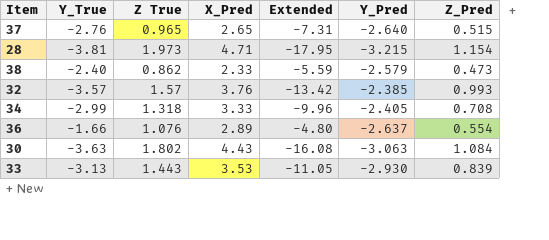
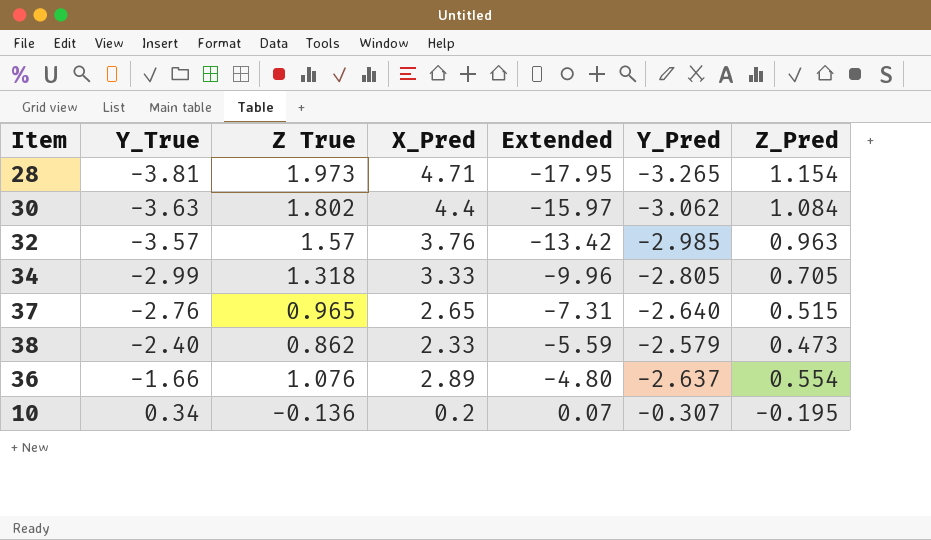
row order: none -> Y_True ascending
row 33: -3.13 | 1.443 | 3.53 | -11.05 | -2.930 | 0.839 -> none
28 | Y_Pred: -3.215 -> -3.265
30 | X_Pred: 4.43 -> 4.4
30 | Extended: -16.08 -> -15.97
30 | Y_Pred: -3.063 -> -3.062
32 | Y_Pred: -2.385 -> -2.985
32 | Z_Pred: 0.993 -> 0.963
34 | Y_Pred: -2.405 -> -2.805
34 | Z_Pred: 0.708 -> 0.705
row 10: none -> 0.34 | -0.136 | 0.2 | 0.07 | -0.307 | -0.195

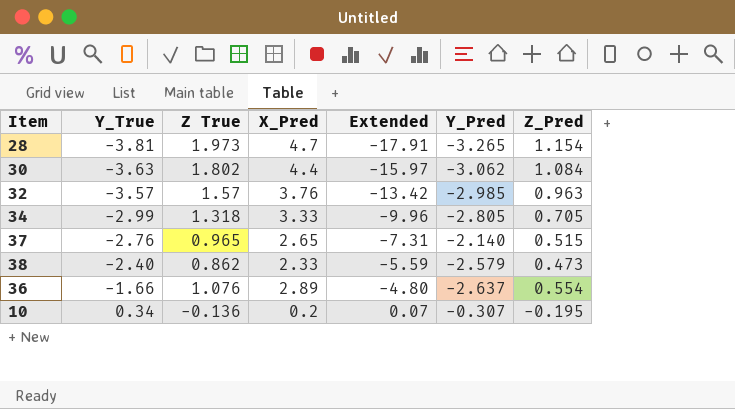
28 | X_Pred: 4.71 -> 4.7
28 | Extended: -17.95 -> -17.91
37 | Y_Pred: -2.640 -> -2.140

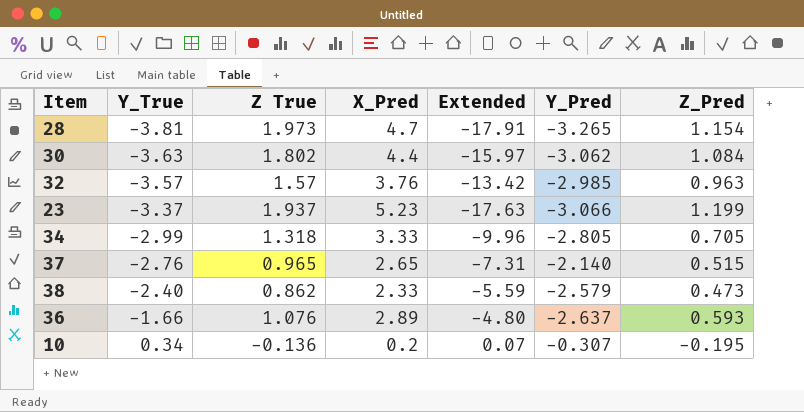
row 23: none -> -3.37 | 1.937 | 5.23 | -17.63 | -3.066 | 1.199
36 | Z_Pred: 0.554 -> 0.593

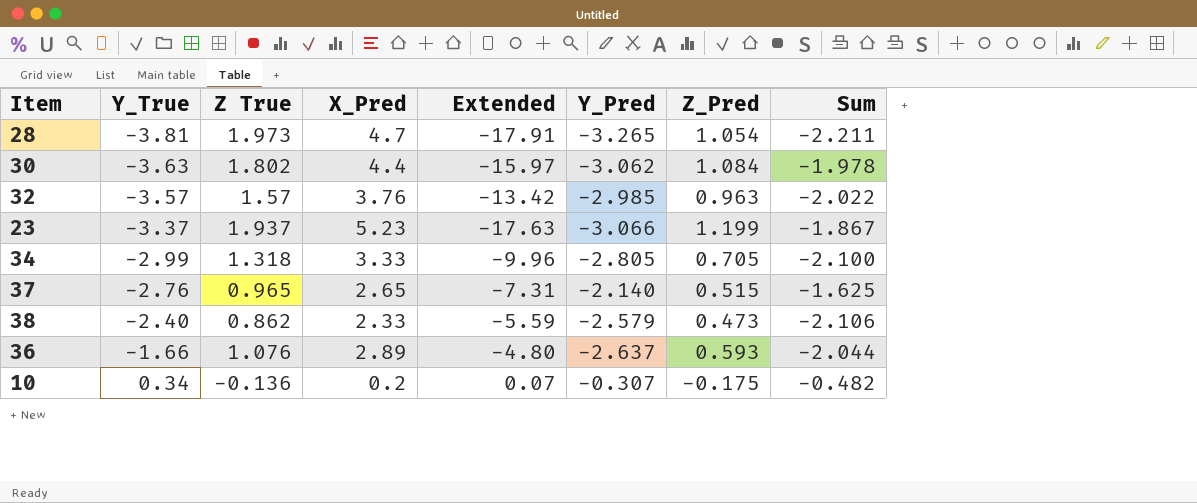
column Sum | formula: none -> [Y_Pred] + [Z_Pred]
28 | Z_Pred: 1.154 -> 1.054
10 | Z_Pred: -0.195 -> -0.175

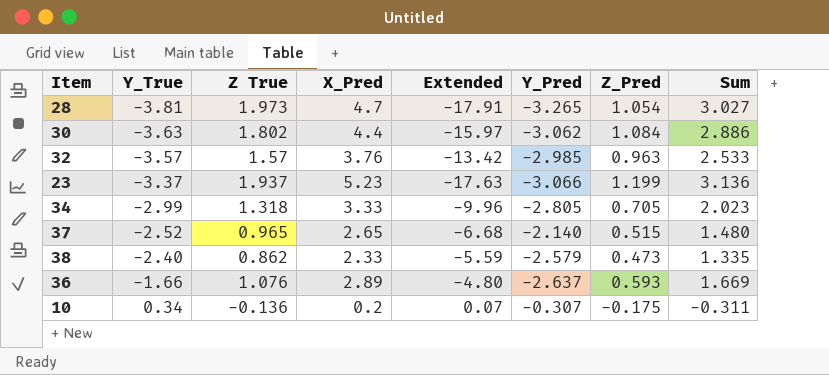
column Sum | formula: [Y_Pred] + [Z_Pred] -> [Z True] + [Z_Pred]
37 | Y_True: -2.76 -> -2.52
37 | Extended: -7.31 -> -6.68

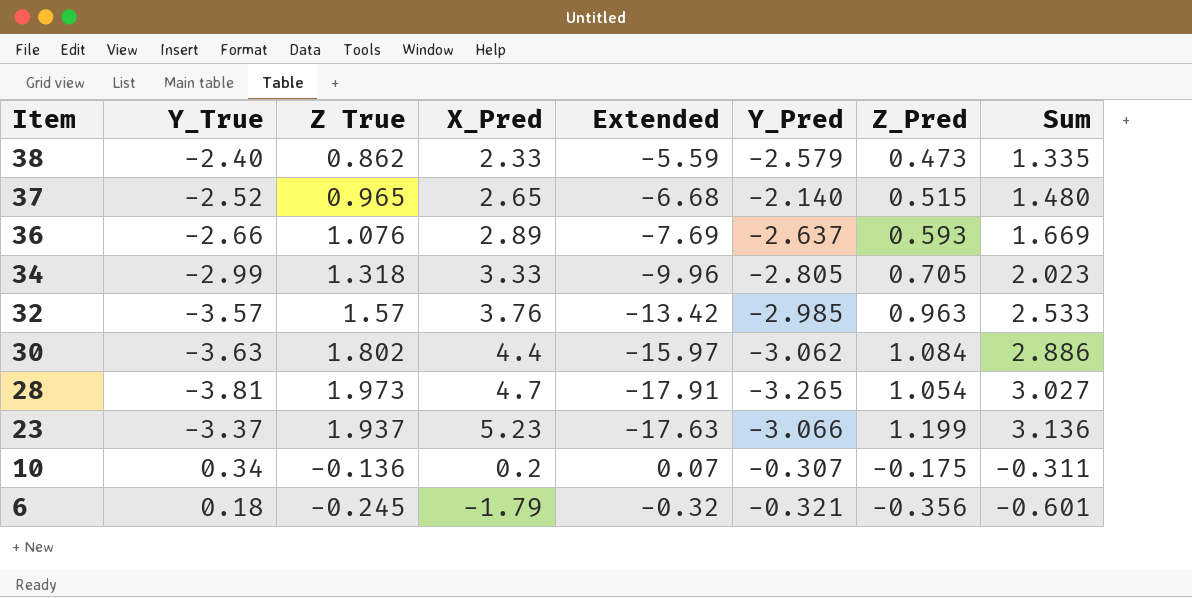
row order: Y_True ascending -> Item descending
36 | Y_True: -1.66 -> -2.66
36 | Extended: -4.80 -> -7.69
row 6: none -> 0.18 | -0.245 | -1.79 | -0.32 | -0.321 | -0.356 | -0.601

